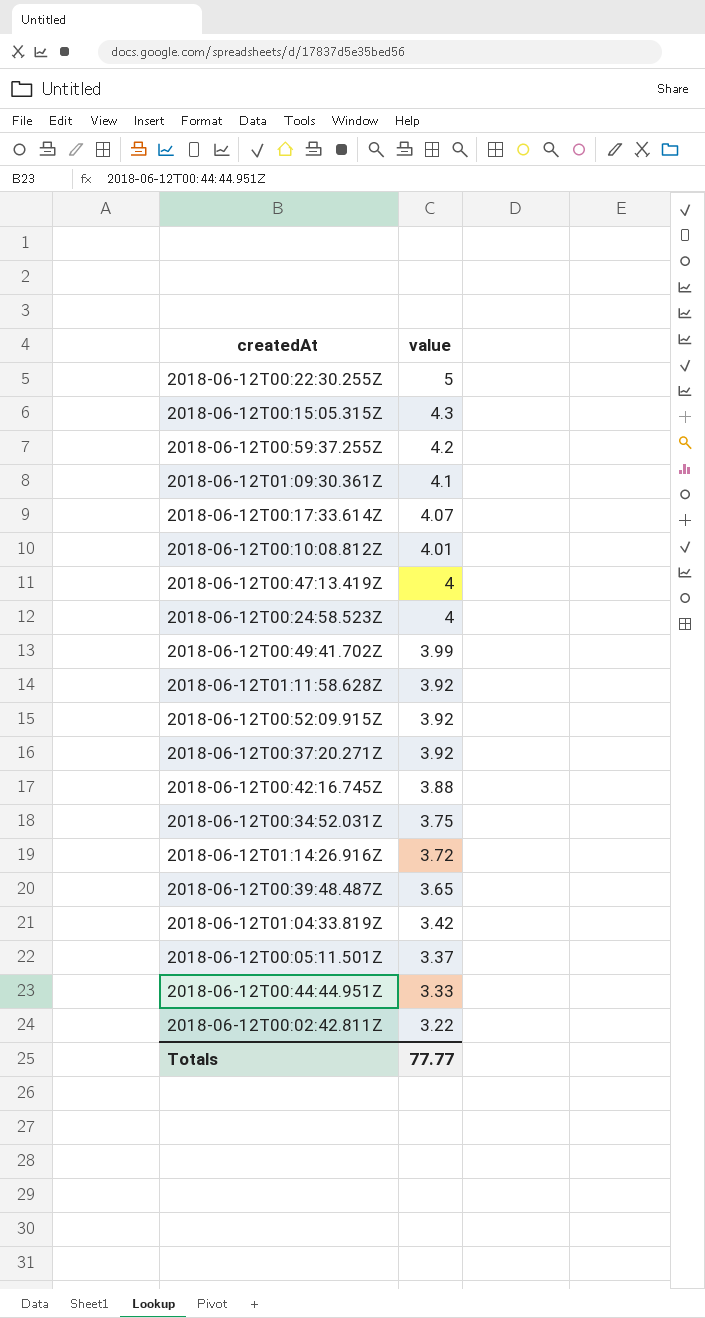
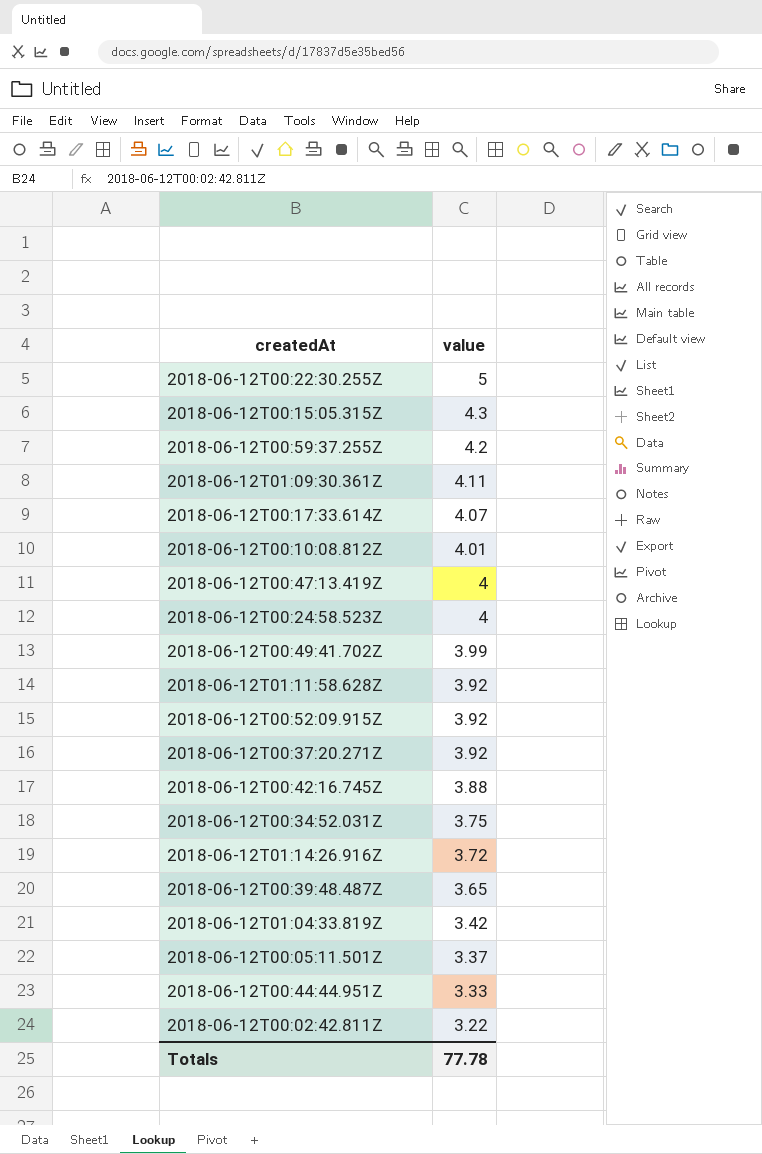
2018-06-12T01:09:30.361Z | value: 4.1 -> 4.11
Totals | value: 77.77 -> 77.78

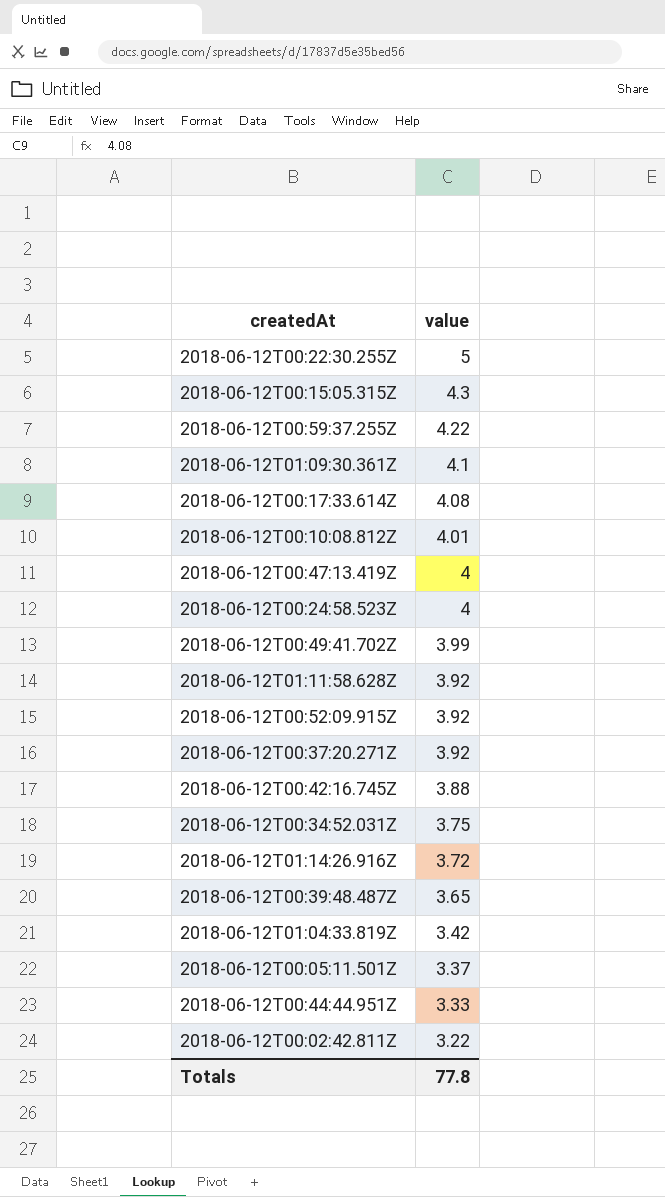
2018-06-12T00:59:37.255Z | value: 4.2 -> 4.22
2018-06-12T01:09:30.361Z | value: 4.11 -> 4.1
2018-06-12T00:17:33.614Z | value: 4.07 -> 4.08
Totals | value: 77.78 -> 77.8

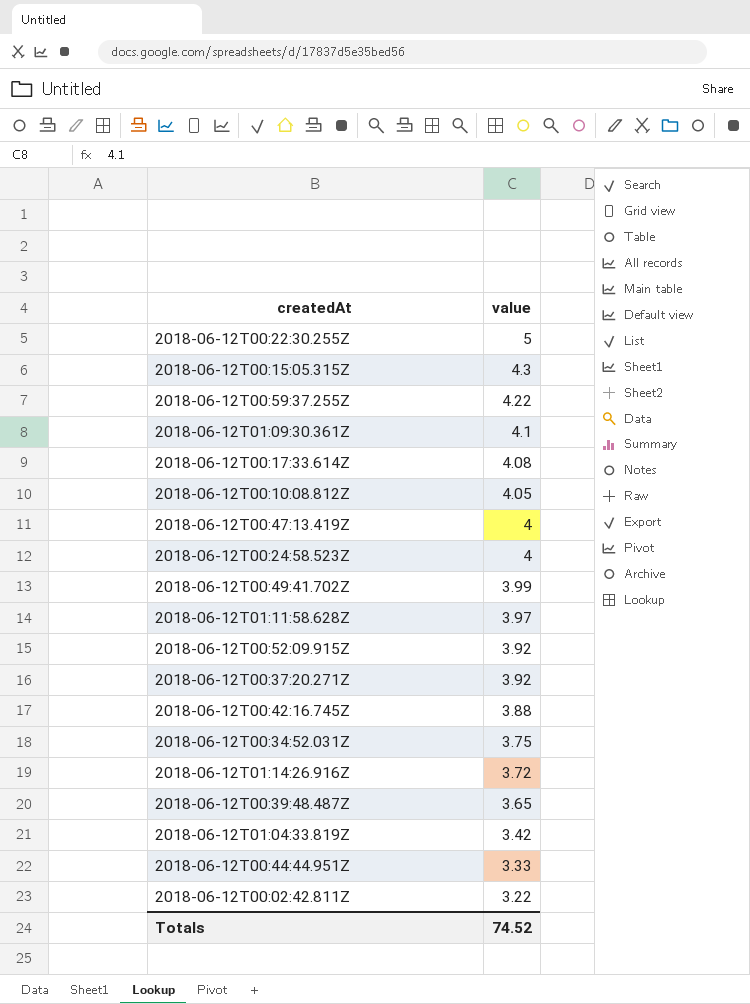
row 2018-06-12T00:05:11.501Z: 3.37 -> none
2018-06-12T00:10:08.812Z | value: 4.01 -> 4.05
2018-06-12T01:11:58.628Z | value: 3.92 -> 3.97
Totals | value: 77.8 -> 74.52

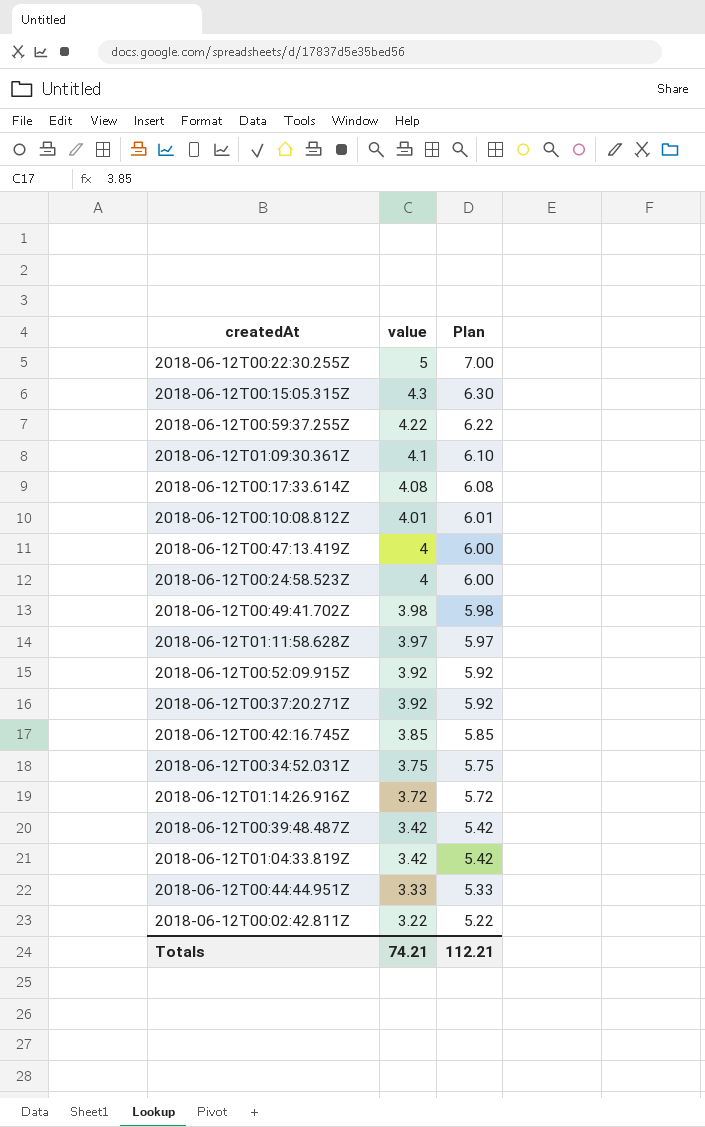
column Plan | formula: none -> [value] + 2
2018-06-12T00:10:08.812Z | value: 4.05 -> 4.01
2018-06-12T00:49:41.702Z | value: 3.99 -> 3.98
2018-06-12T00:42:16.745Z | value: 3.88 -> 3.85
2018-06-12T00:39:48.487Z | value: 3.65 -> 3.42
Totals | value: 74.52 -> 74.21

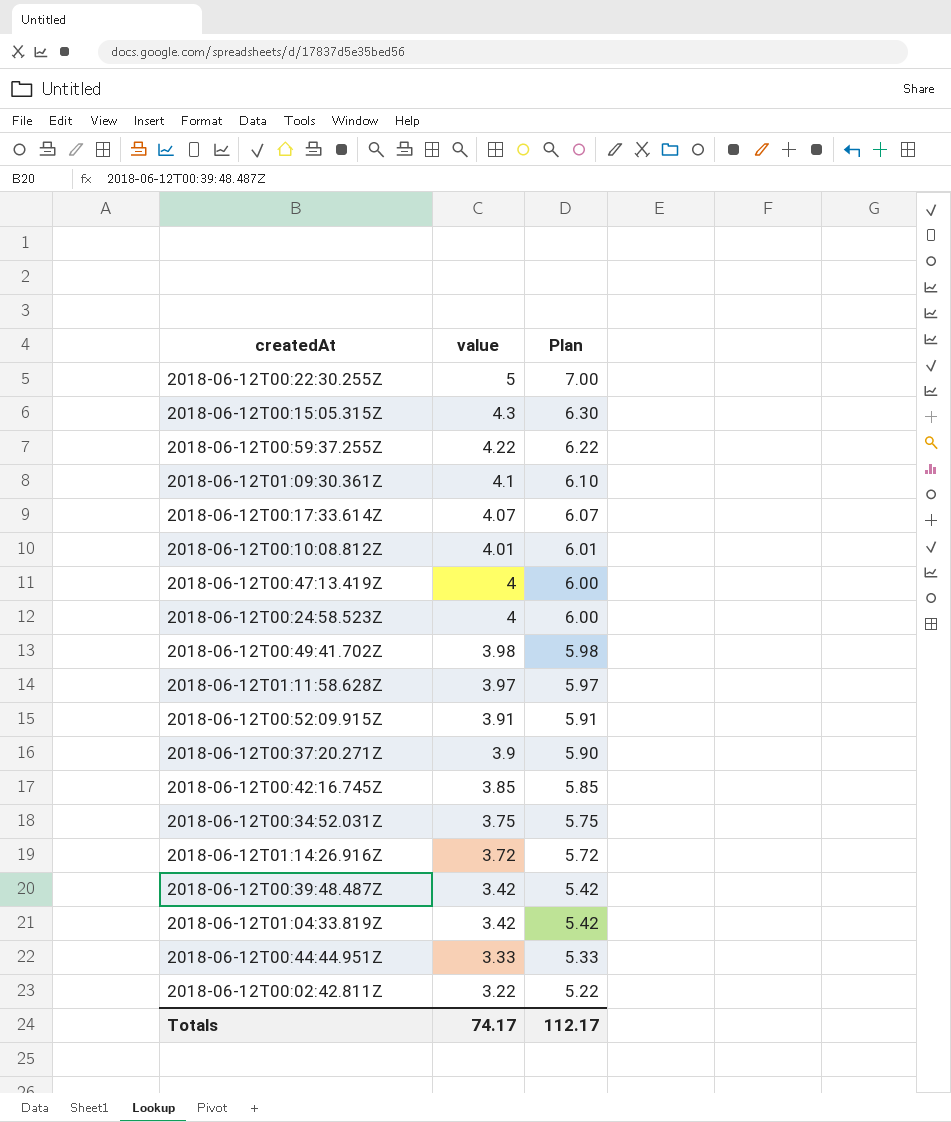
2018-06-12T00:17:33.614Z | value: 4.08 -> 4.07
2018-06-12T00:17:33.614Z | Plan: 6.08 -> 6.07
2018-06-12T00:52:09.915Z | value: 3.92 -> 3.91
2018-06-12T00:52:09.915Z | Plan: 5.92 -> 5.91
2018-06-12T00:37:20.271Z | value: 3.92 -> 3.9
2018-06-12T00:37:20.271Z | Plan: 5.92 -> 5.90
Totals | value: 74.21 -> 74.17
Totals | Plan: 112.21 -> 112.17

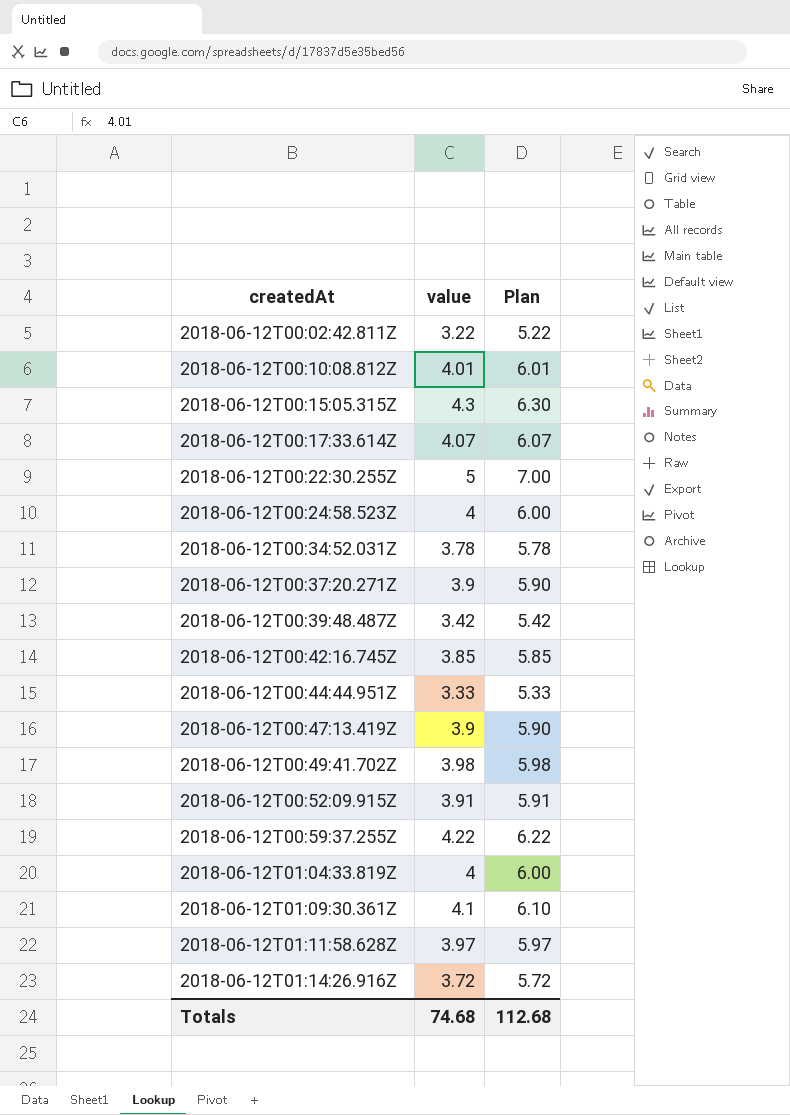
row order: value descending -> createdAt ascending
2018-06-12T00:34:52.031Z | value: 3.75 -> 3.78
2018-06-12T00:34:52.031Z | Plan: 5.75 -> 5.78
2018-06-12T00:47:13.419Z | value: 4 -> 3.9
2018-06-12T00:47:13.419Z | Plan: 6.00 -> 5.90
2018-06-12T01:04:33.819Z | value: 3.42 -> 4
2018-06-12T01:04:33.819Z | Plan: 5.42 -> 6.00
Totals | value: 74.17 -> 74.68
Totals | Plan: 112.17 -> 112.68

